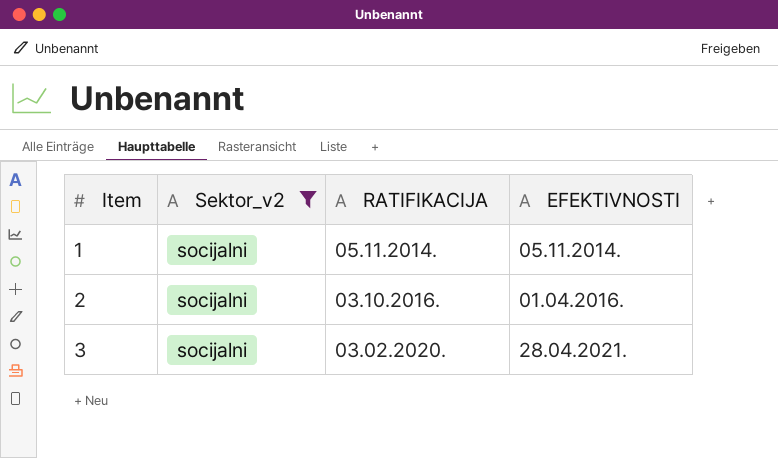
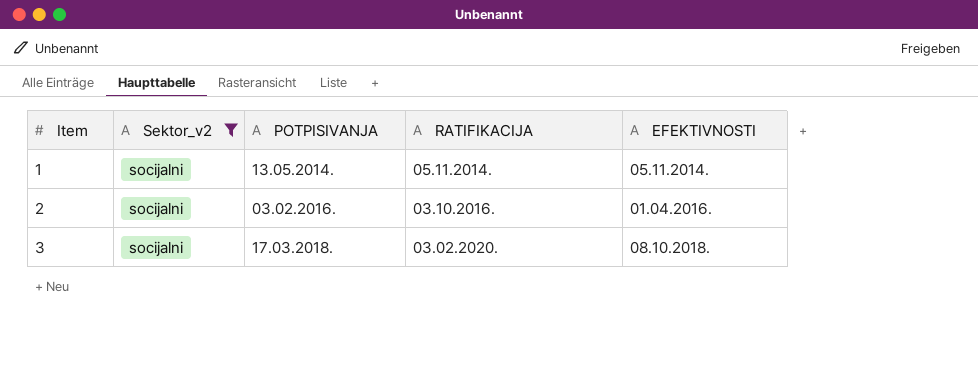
column POTPISIVANJA | position: none -> 3
3 | EFEKTIVNOSTI: 28.04.2021. -> 08.10.2018.

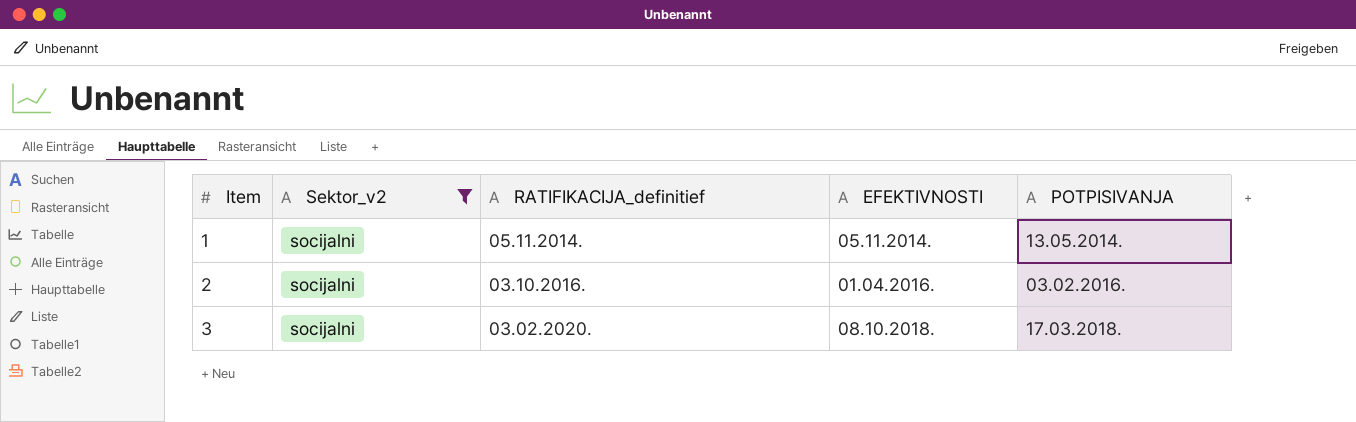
column name: RATIFIKACIJA -> RATIFIKACIJA_definitief
column POTPISIVANJA | position: 3 -> 5

